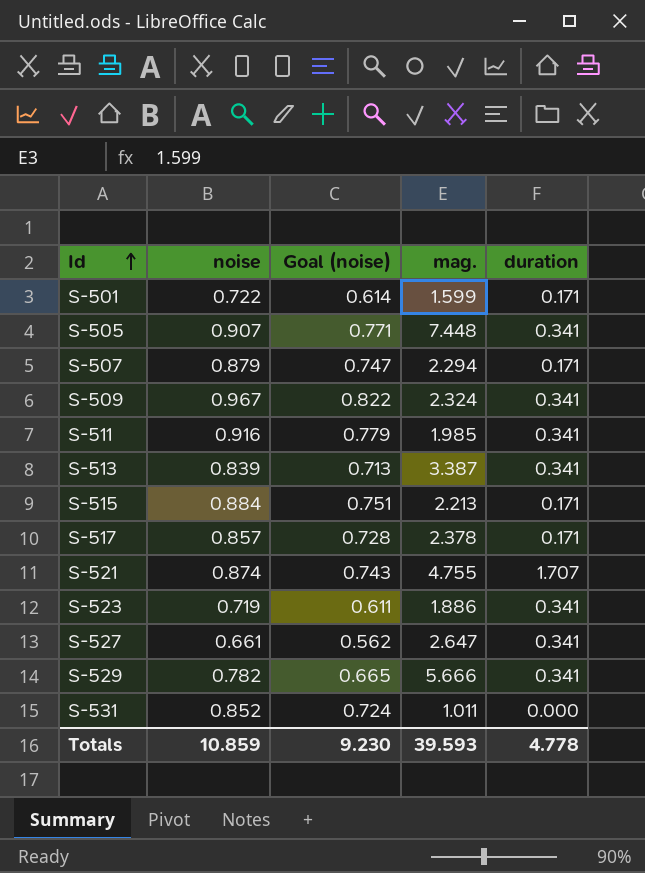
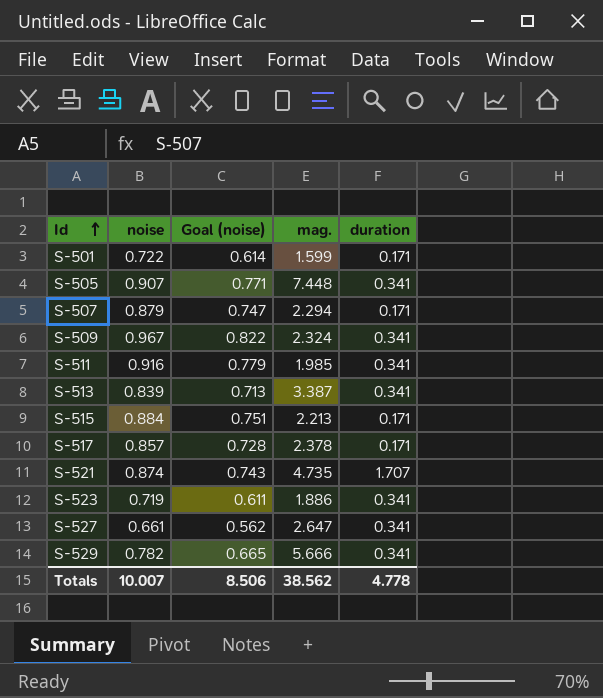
row S-531: 0.852 | 0.724 | 1.011 | 0.000 -> none
S-521 | mag.: 4.755 -> 4.735
Totals | noise: 10.859 -> 10.007
Totals | Goal (noise): 9.230 -> 8.506
Totals | mag.: 39.593 -> 38.562

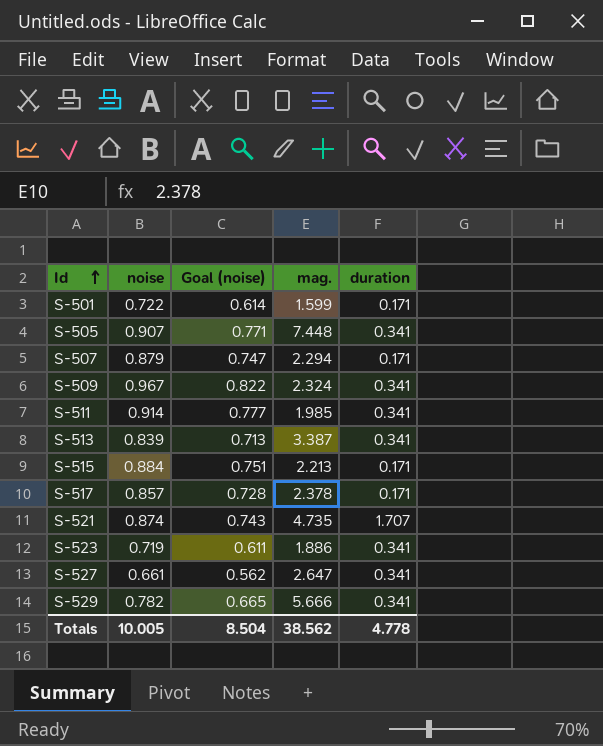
S-511 | noise: 0.916 -> 0.914
S-511 | Goal (noise): 0.779 -> 0.777
Totals | noise: 10.007 -> 10.005
Totals | Goal (noise): 8.506 -> 8.504

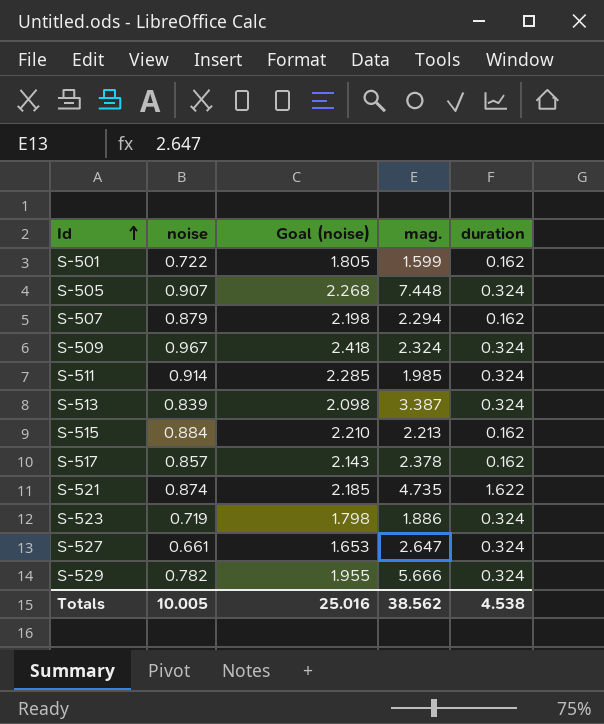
column Goal (noise) | formula: [noise] * 0.85 -> [noise] * 2.5
S-501 | duration: 0.171 -> 0.162
S-505 | duration: 0.341 -> 0.324
S-507 | duration: 0.171 -> 0.162
S-509 | duration: 0.341 -> 0.324
S-511 | duration: 0.341 -> 0.324
S-513 | duration: 0.341 -> 0.324
S-515 | duration: 0.171 -> 0.162
S-517 | duration: 0.171 -> 0.162
S-521 | duration: 1.707 -> 1.622
S-523 | duration: 0.341 -> 0.324
S-527 | duration: 0.341 -> 0.324
S-529 | duration: 0.341 -> 0.324
Totals | Goal (noise): 8.504 -> 25.016
Totals | duration: 4.778 -> 4.538

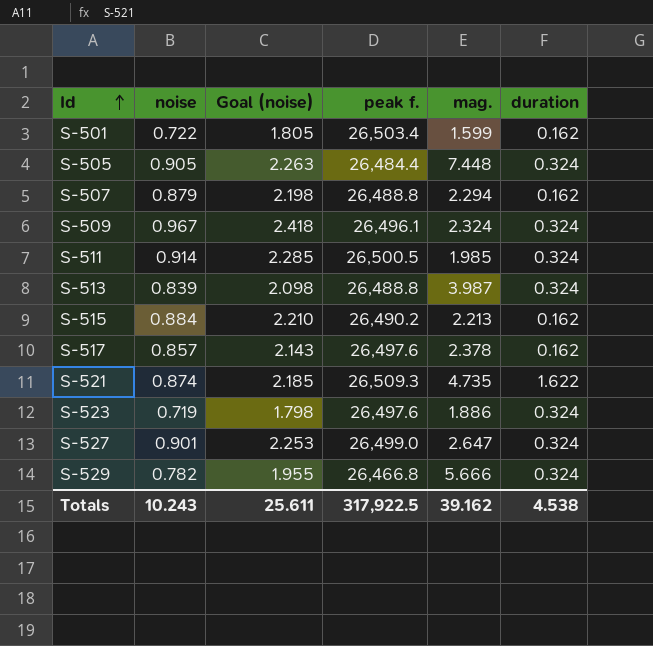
column peak f. | position: none -> 4
S-505 | noise: 0.907 -> 0.905
S-505 | Goal (noise): 2.268 -> 2.263
S-513 | mag.: 3.387 -> 3.987
S-527 | noise: 0.661 -> 0.901
S-527 | Goal (noise): 1.653 -> 2.253
Totals | noise: 10.005 -> 10.243
Totals | Goal (noise): 25.016 -> 25.611
Totals | mag.: 38.562 -> 39.162

